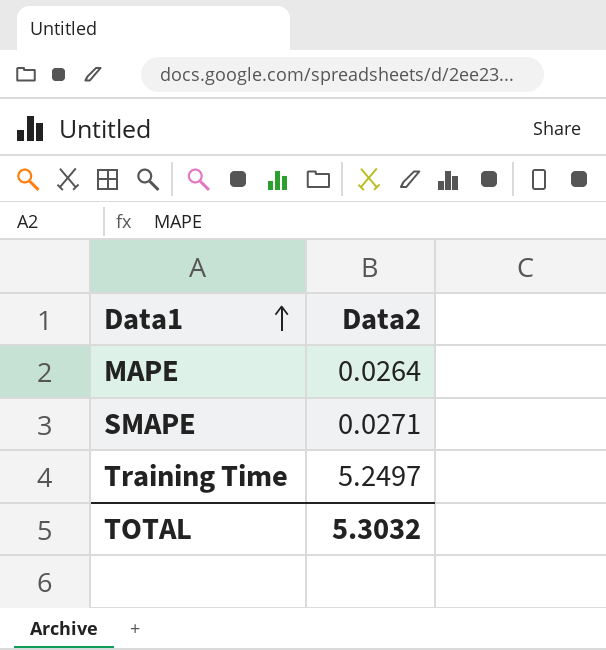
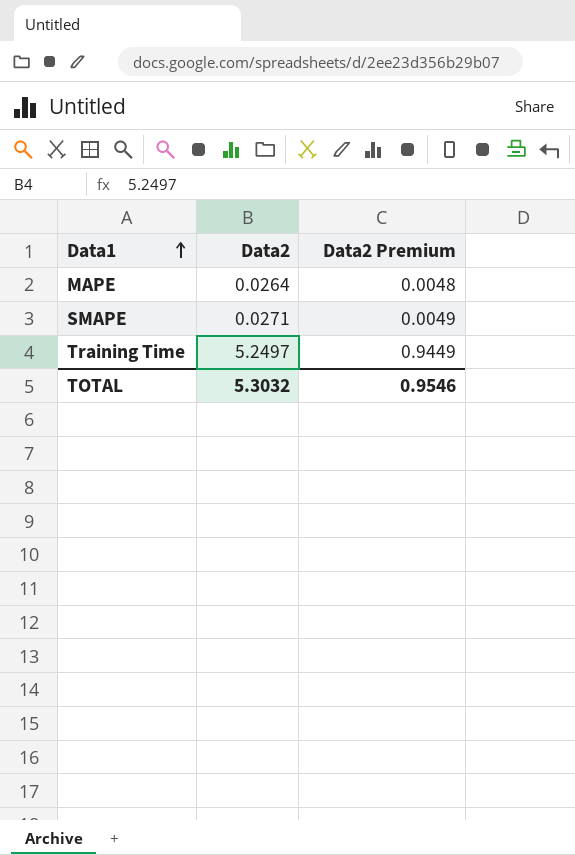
column Data2 Premium | formula: none -> [Data2] * 0.18

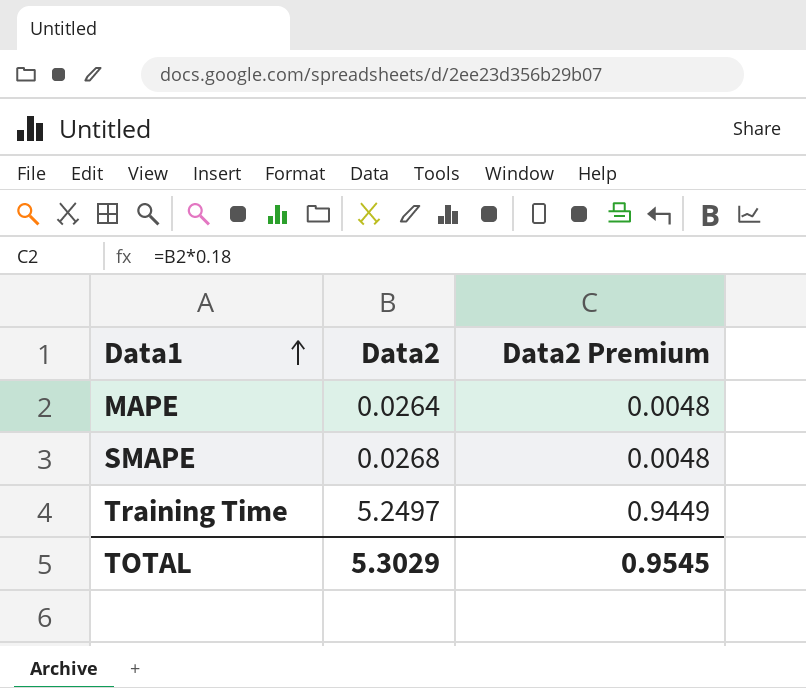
SMAPE | Data2: 0.0271 -> 0.0268
SMAPE | Data2 Premium: 0.0049 -> 0.0048
TOTAL | Data2: 5.3032 -> 5.3029
TOTAL | Data2 Premium: 0.9546 -> 0.9545

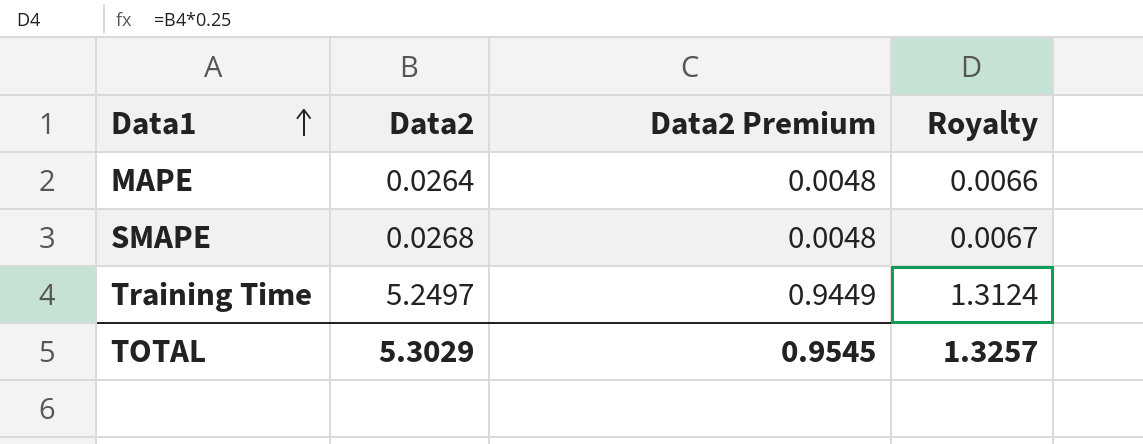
column Royalty | formula: none -> [Data2] * 0.25

